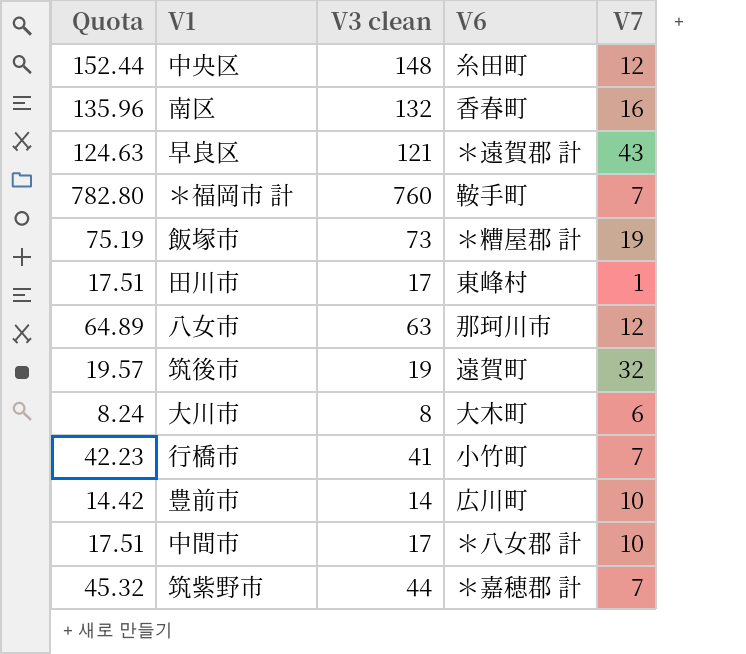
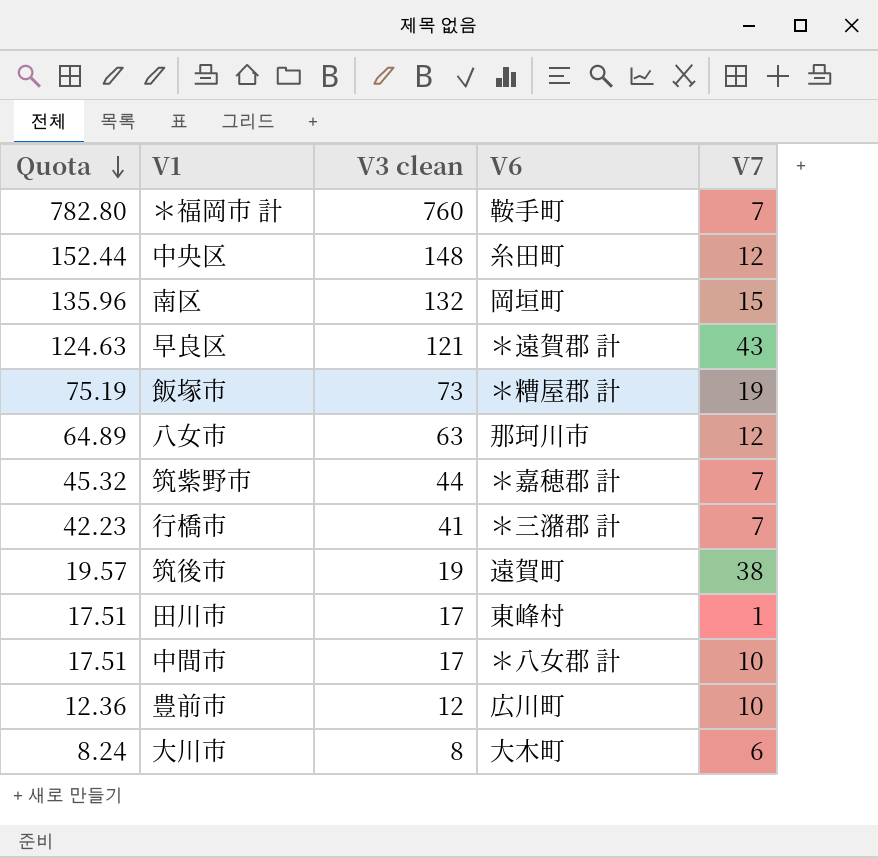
row order: none -> Quota descending
南区 | V6: 香春町 -> 岡垣町
南区 | V7: 16 -> 15
行橋市 | V6: 小竹町 -> ＊三潴郡 計
筑後市 | V7: 32 -> 38
豊前市 | Quota: 14.42 -> 12.36
豊前市 | V3 clean: 14 -> 12

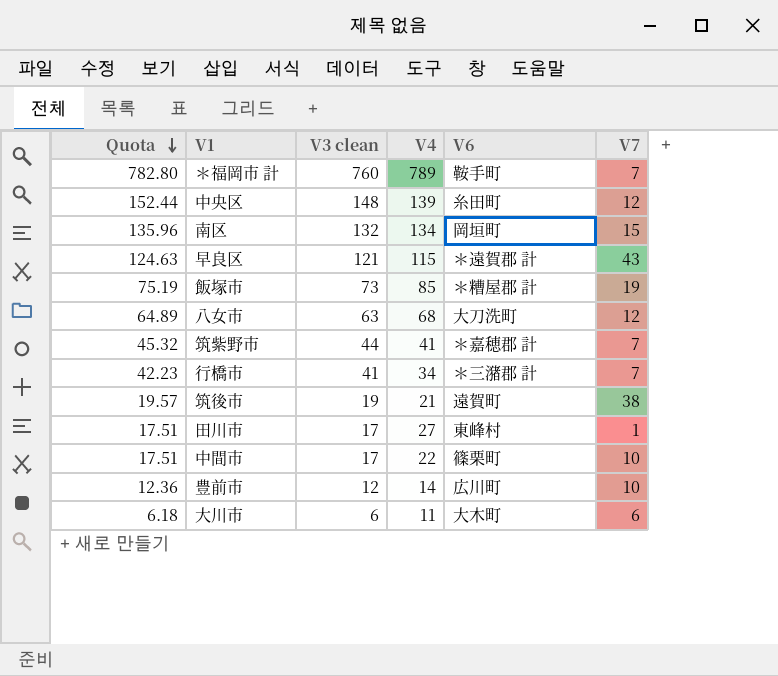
column V4 | position: none -> 4
八女市 | V6: 那珂川市 -> 大刀洗町
中間市 | V6: ＊八女郡 計 -> 篠栗町
大川市 | Quota: 8.24 -> 6.18
大川市 | V3 clean: 8 -> 6

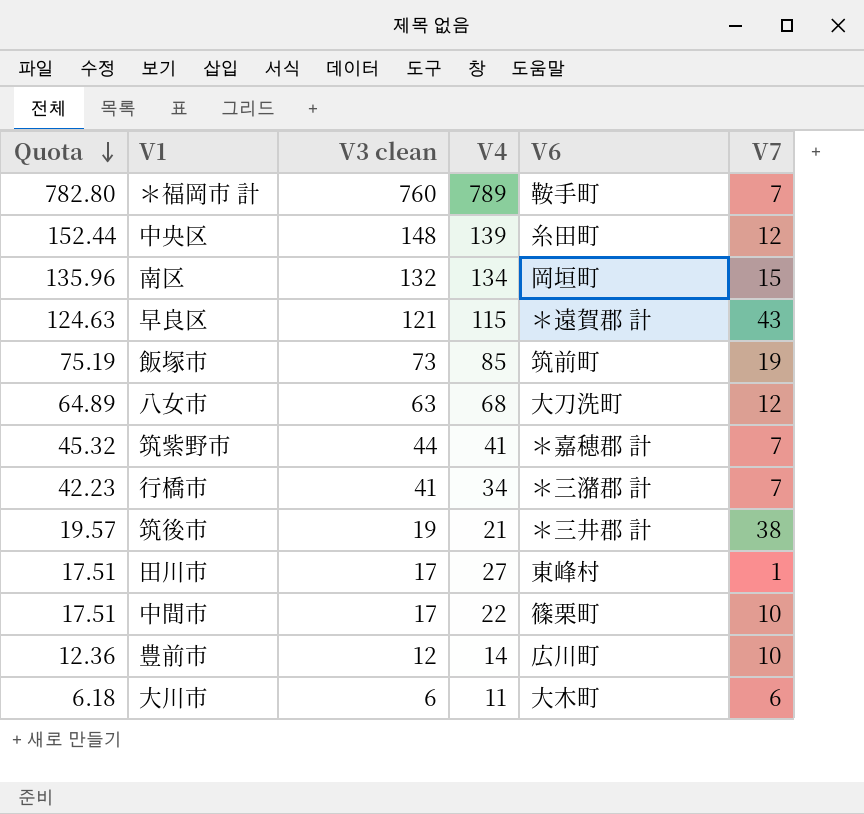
飯塚市 | V6: ＊糟屋郡 計 -> 筑前町
筑後市 | V6: 遠賀町 -> ＊三井郡 計

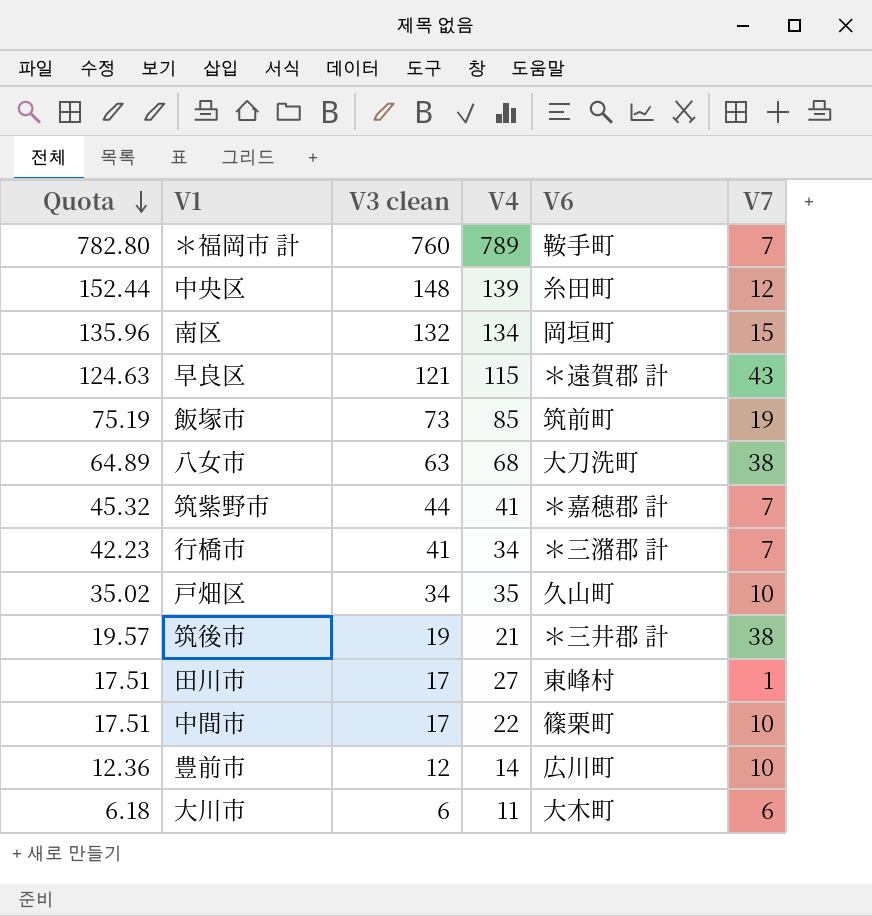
八女市 | V7: 12 -> 38
row 戸畑区: none -> 35.02 | 34 | 35 | 久山町 | 10

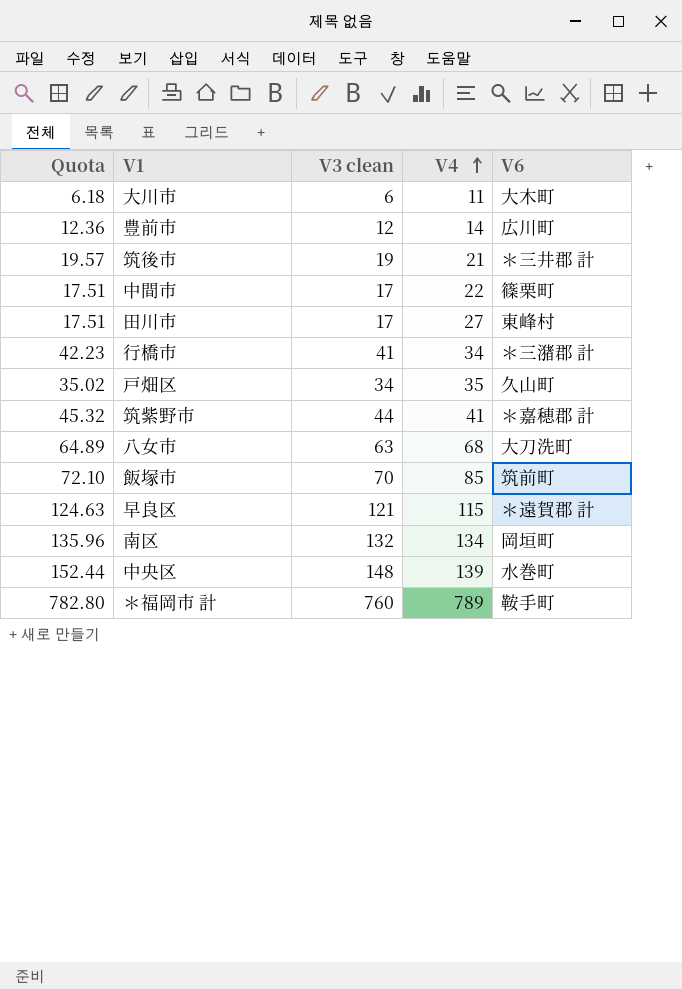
row order: Quota descending -> V4 ascending
column V7 | position: 6 -> none
飯塚市 | Quota: 75.19 -> 72.10
飯塚市 | V3 clean: 73 -> 70
中央区 | V6: 糸田町 -> 水巻町

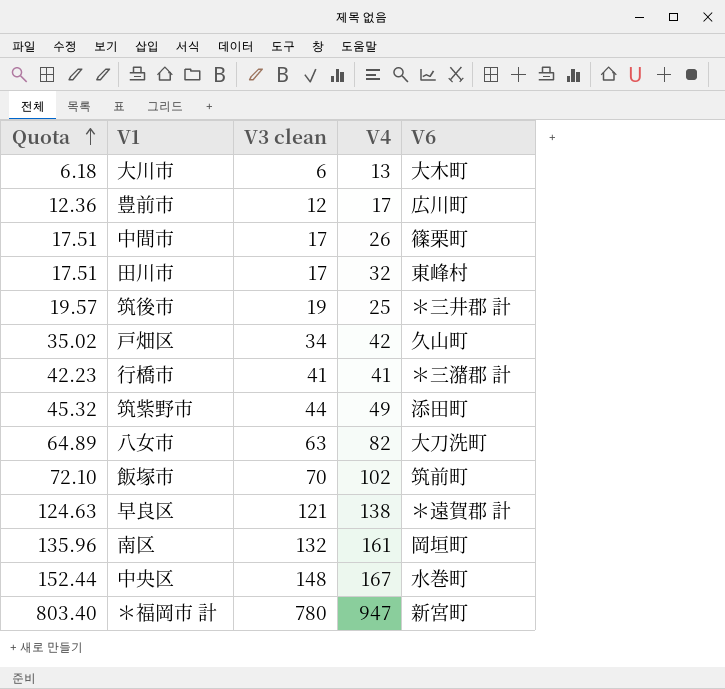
row order: V4 ascending -> Quota ascending
大川市 | V4: 11 -> 13
豊前市 | V4: 14 -> 17
中間市 | V4: 22 -> 26
田川市 | V4: 27 -> 32
筑後市 | V4: 21 -> 25
戸畑区 | V4: 35 -> 42
行橋市 | V4: 34 -> 41
筑紫野市 | V4: 41 -> 49
筑紫野市 | V6: ＊嘉穂郡 計 -> 添田町
八女市 | V4: 68 -> 82
飯塚市 | V4: 85 -> 102
早良区 | V4: 115 -> 138
南区 | V4: 134 -> 161
中央区 | V4: 139 -> 167
＊福岡市 計 | Quota: 782.80 -> 803.40
＊福岡市 計 | V3 clean: 760 -> 780
＊福岡市 計 | V4: 789 -> 947
＊福岡市 計 | V6: 鞍手町 -> 新宮町

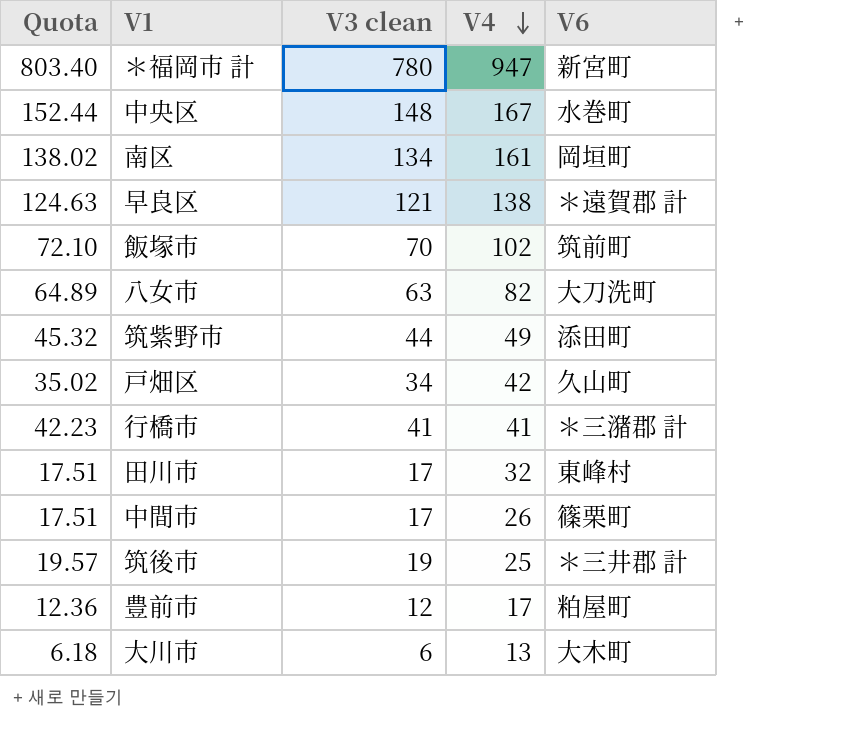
row order: Quota ascending -> V4 descending
南区 | Quota: 135.96 -> 138.02
南区 | V3 clean: 132 -> 134
豊前市 | V6: 広川町 -> 粕屋町

